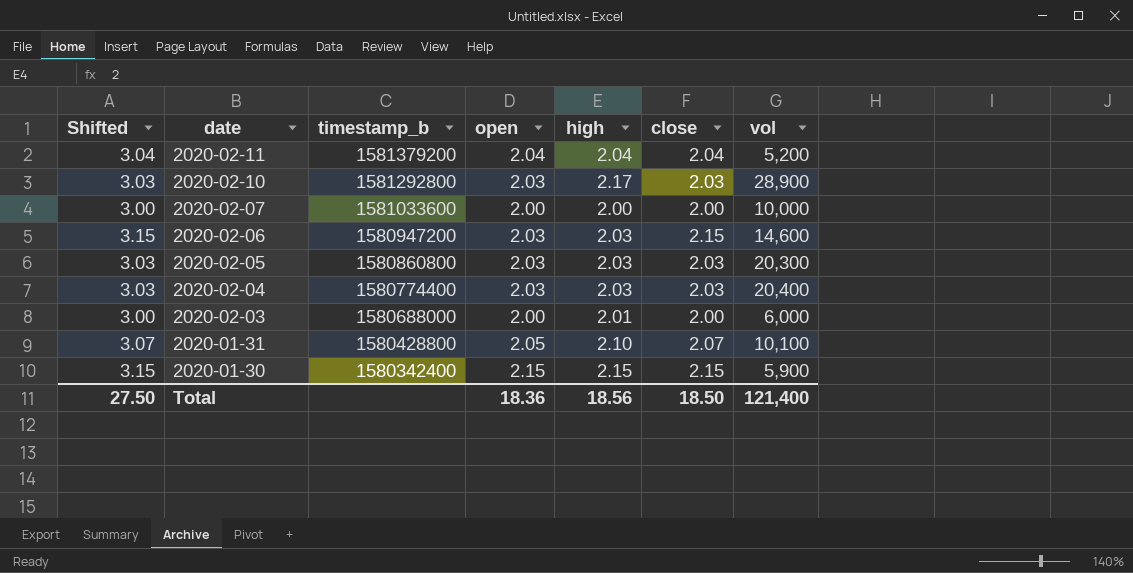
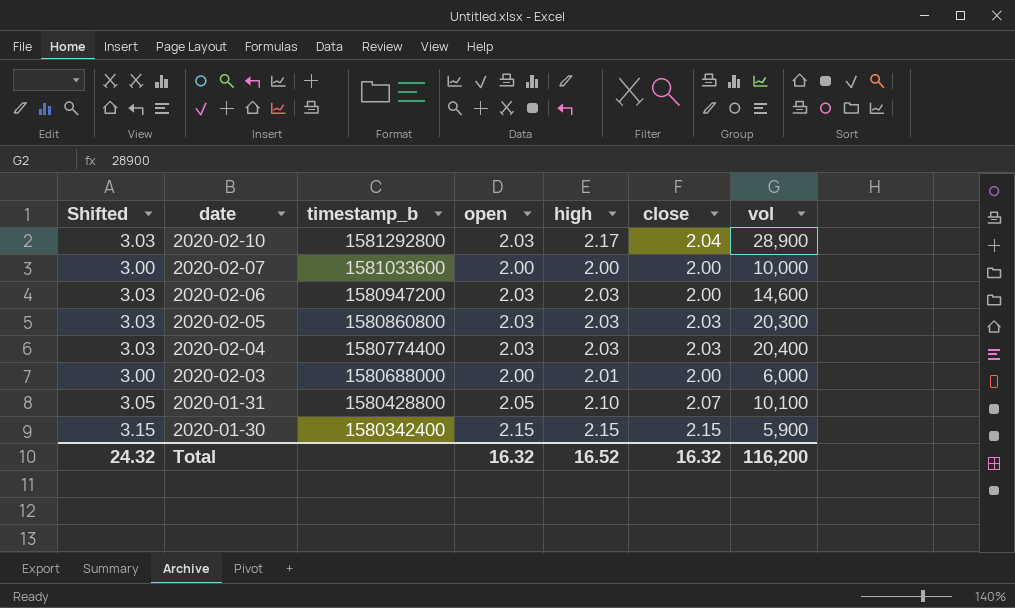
column Shifted | formula: [close] + 1 -> [open] + 1
row 2020-02-11: 3.04 | 1581379200 | 2.04 | 2.04 | 2.04 | 5,200 -> none
2020-02-10 | close: 2.03 -> 2.04
2020-02-06 | close: 2.15 -> 2.00
Total | Shifted: 27.50 -> 24.32
Total | open: 18.36 -> 16.32
Total | high: 18.56 -> 16.52
Total | close: 18.50 -> 16.32
Total | vol: 121,400 -> 116,200

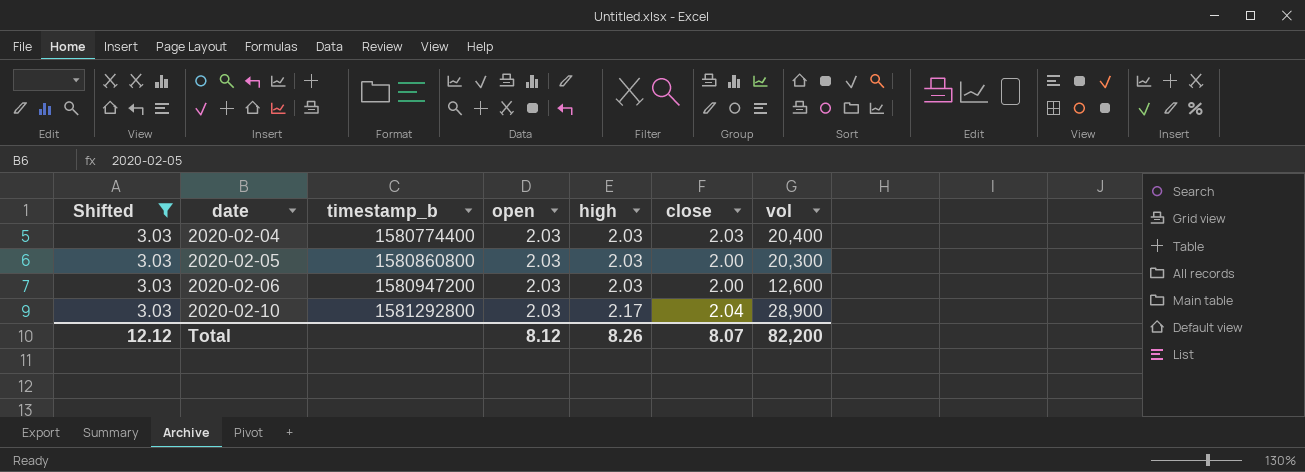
filter: none -> Shifted = 3.03
row order: date descending -> date ascending
2020-02-05 | close: 2.03 -> 2.00
2020-02-06 | vol: 14,600 -> 12,600
Total | Shifted: 24.32 -> 12.12
Total | open: 16.32 -> 8.12
Total | high: 16.52 -> 8.26
Total | close: 16.32 -> 8.07
Total | vol: 116,200 -> 82,200

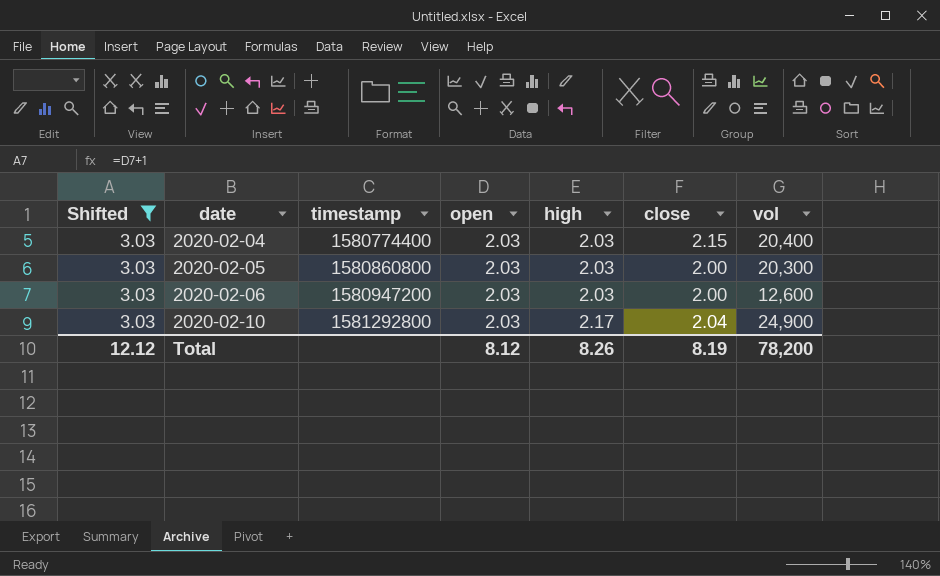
column name: timestamp_b -> timestamp
2020-02-04 | close: 2.03 -> 2.15
2020-02-10 | vol: 28,900 -> 24,900
Total | close: 8.07 -> 8.19
Total | vol: 82,200 -> 78,200

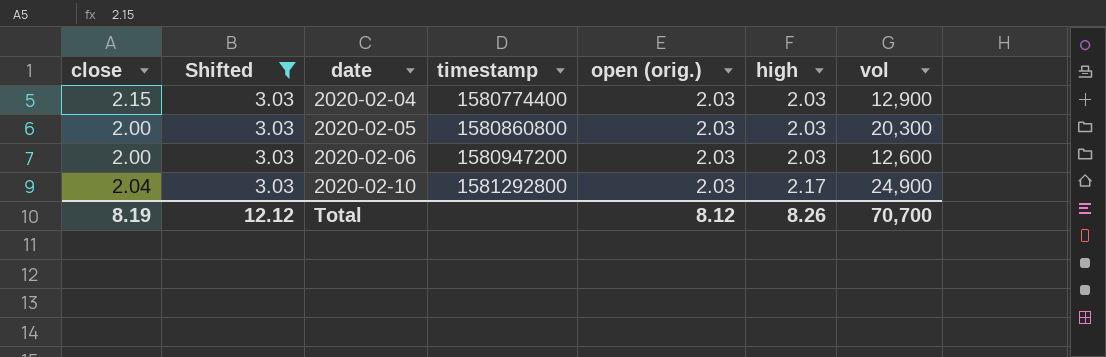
column close | position: 6 -> 1
column name: open -> open (orig.)
2020-02-04 | vol: 20,400 -> 12,900
Total | vol: 78,200 -> 70,700

